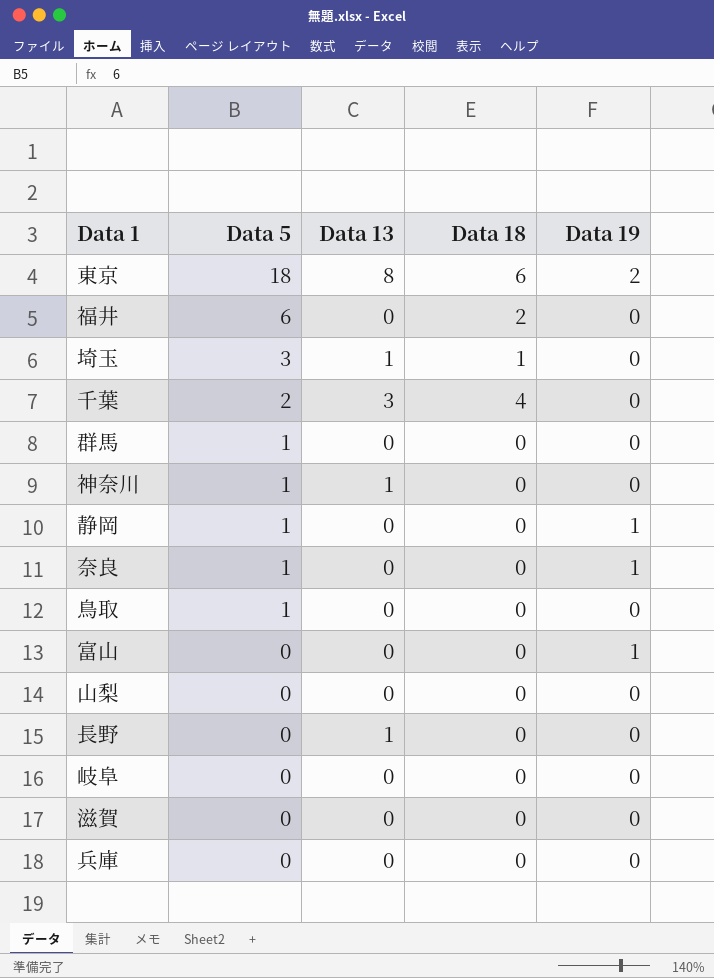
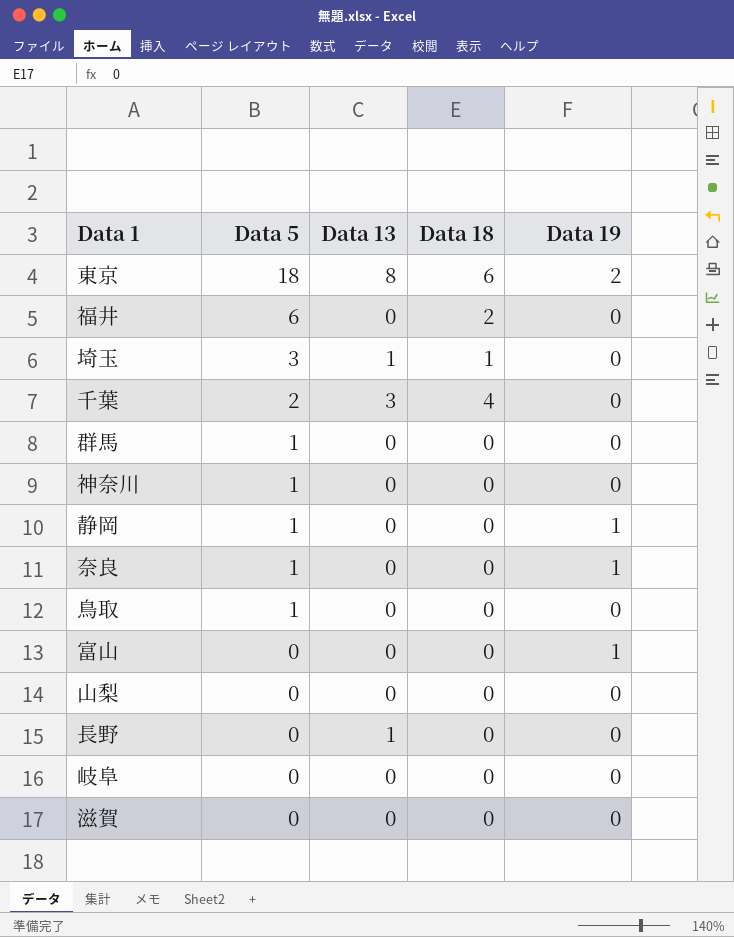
row 兵庫: 0 | 0 | 0 | 0 -> none
神奈川 | Data 13: 1 -> 0

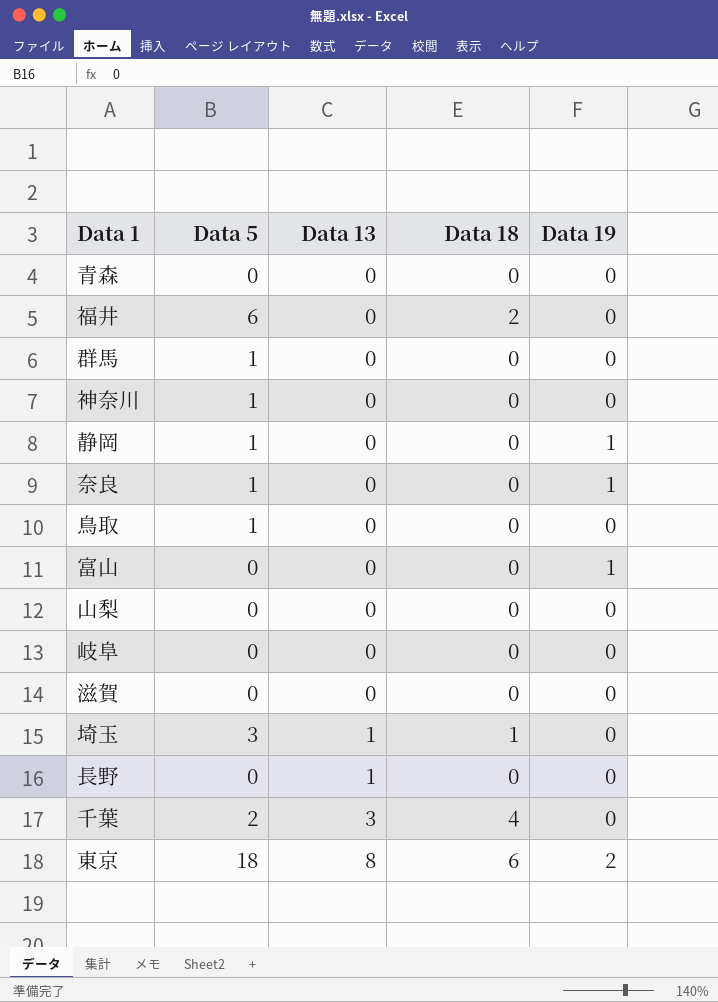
row order: Data 5 descending -> Data 13 ascending
row 青森: none -> 0 | 0 | 0 | 0

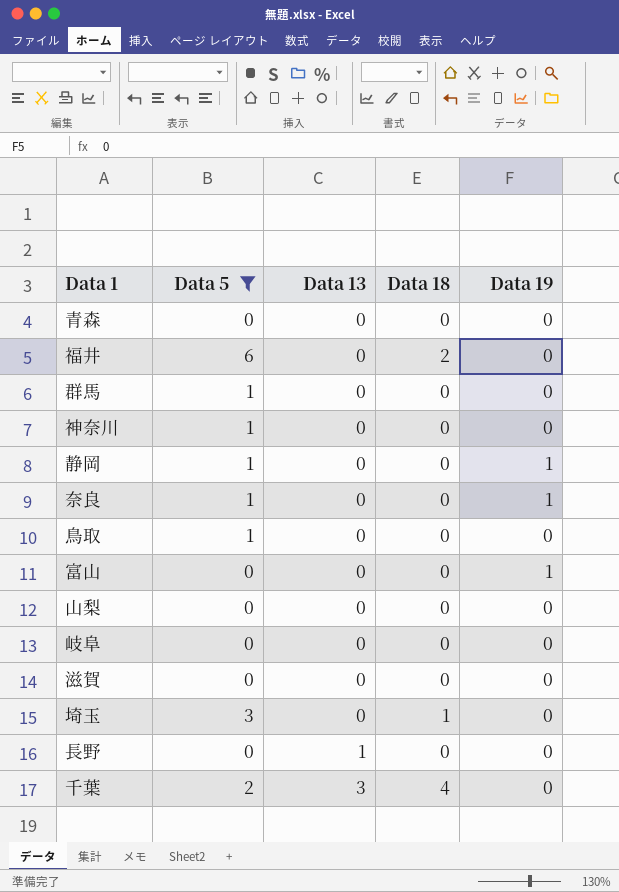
filter: none -> Data 5 != 18
埼玉 | Data 13: 1 -> 0

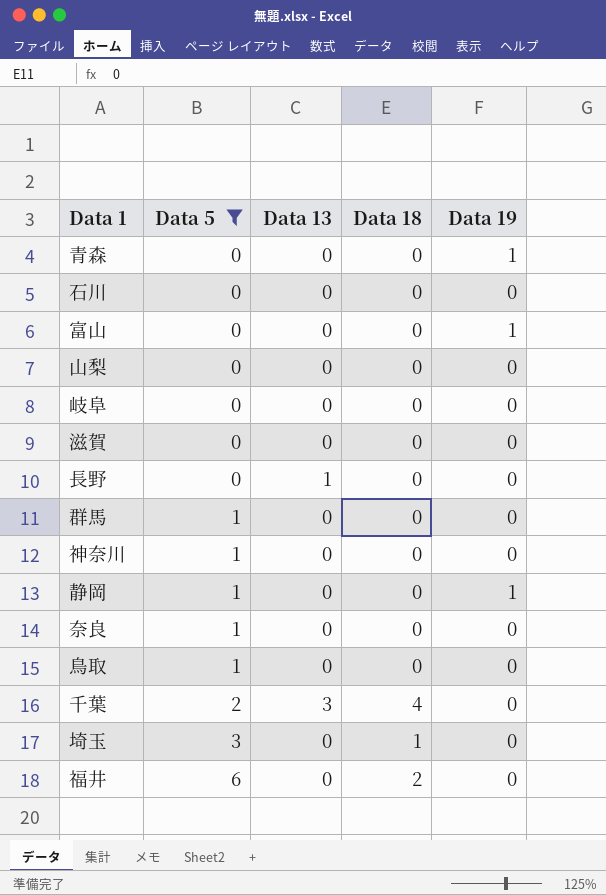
row order: Data 13 ascending -> Data 5 ascending
青森 | Data 19: 0 -> 1
row 石川: none -> 0 | 0 | 0 | 0
奈良 | Data 19: 1 -> 0

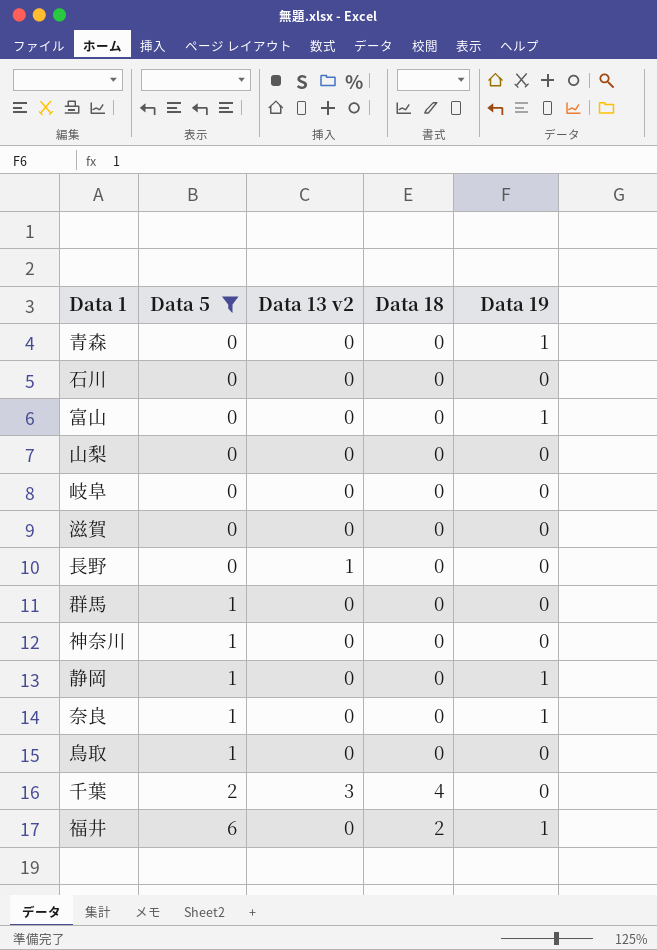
column name: Data 13 -> Data 13 v2
row 埼玉: 3 | 0 | 1 | 0 -> none
奈良 | Data 19: 0 -> 1
福井 | Data 19: 0 -> 1

